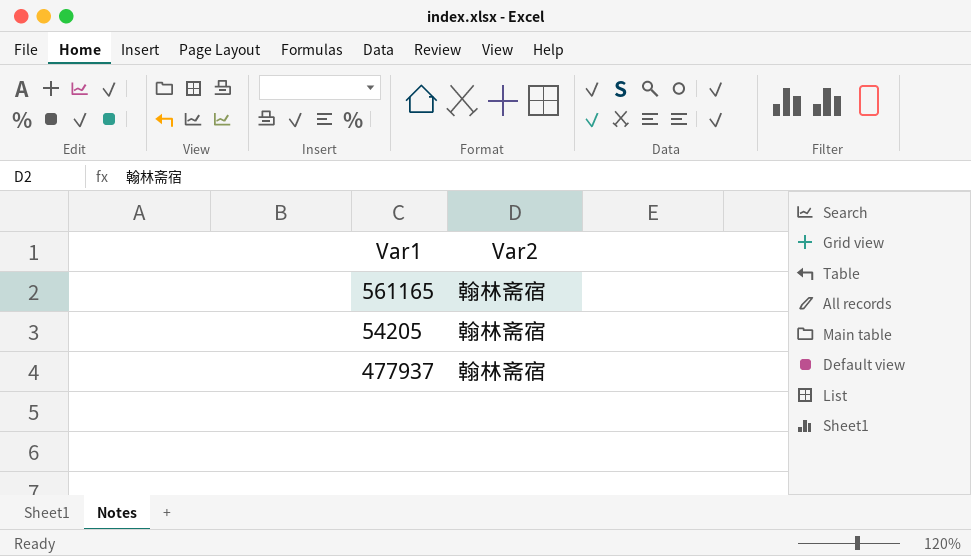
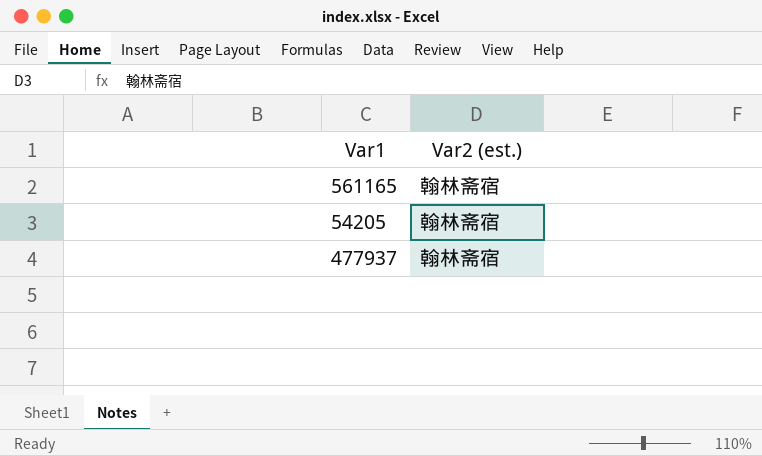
column name: Var2 -> Var2 (est.)

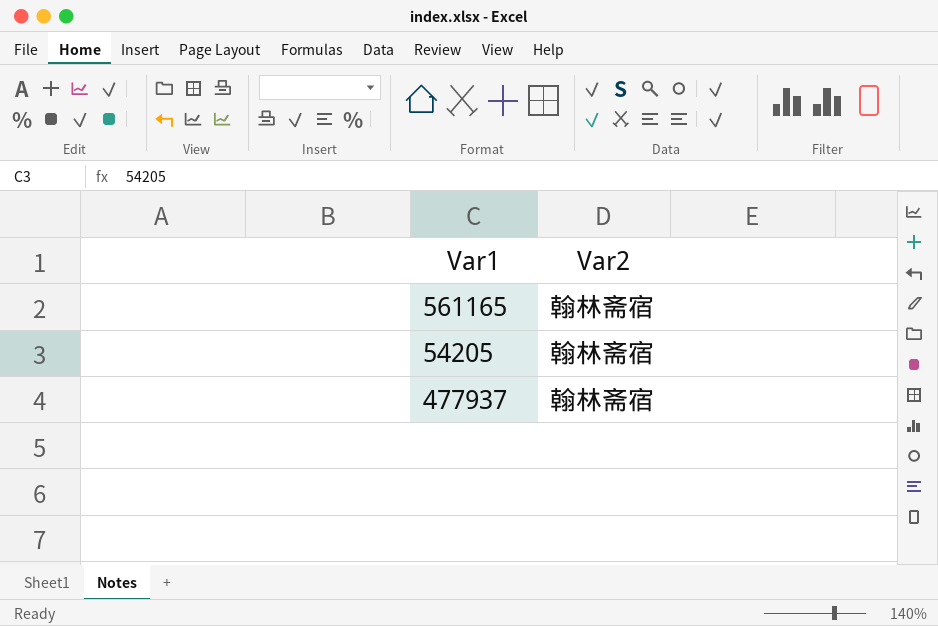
column name: Var2 (est.) -> Var2

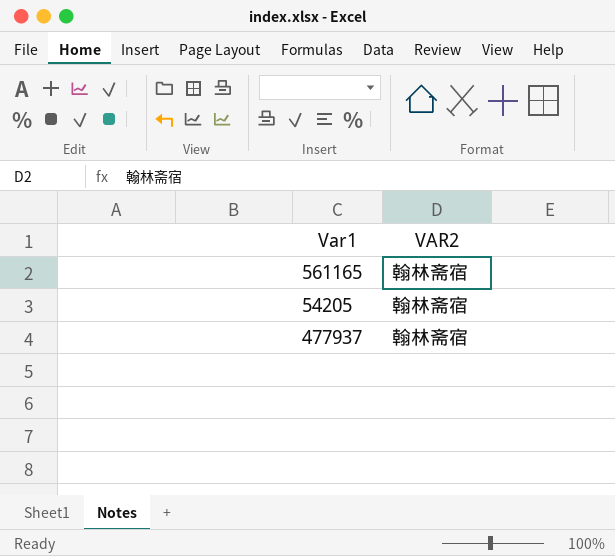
column name: Var2 -> VAR2

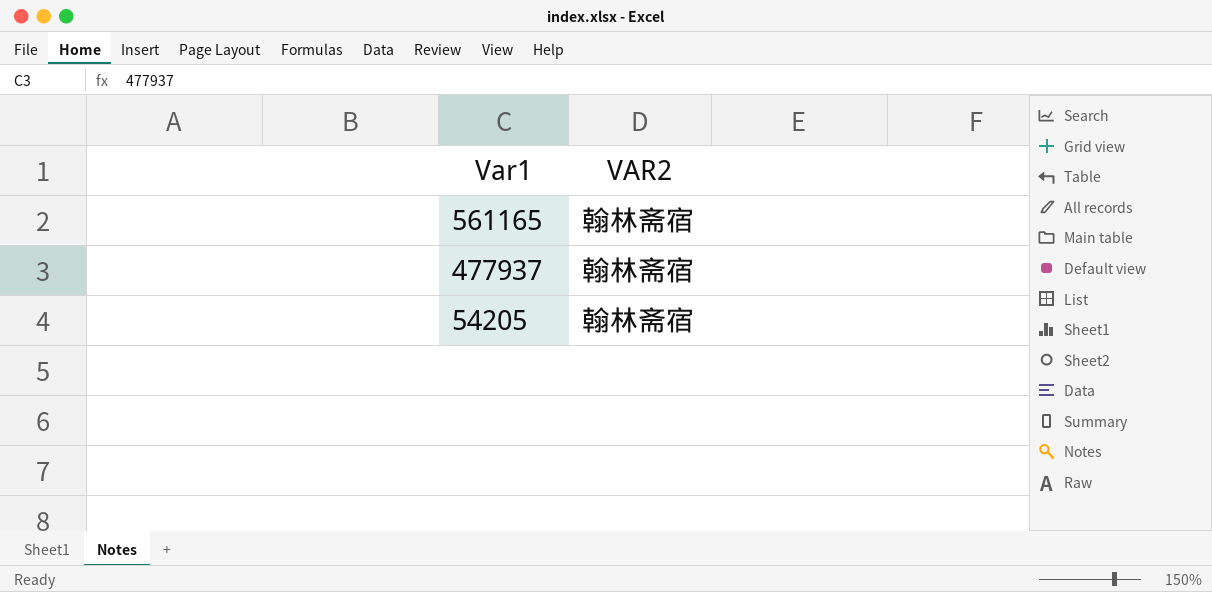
row order: none -> Var1 descending

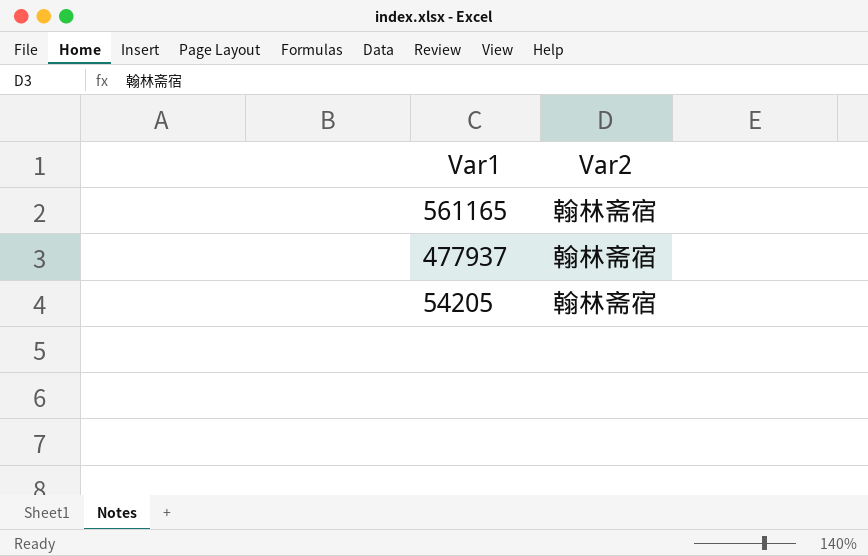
column name: VAR2 -> Var2

